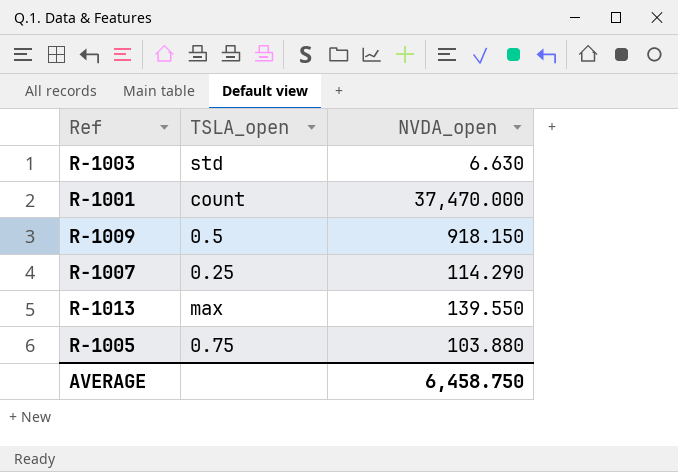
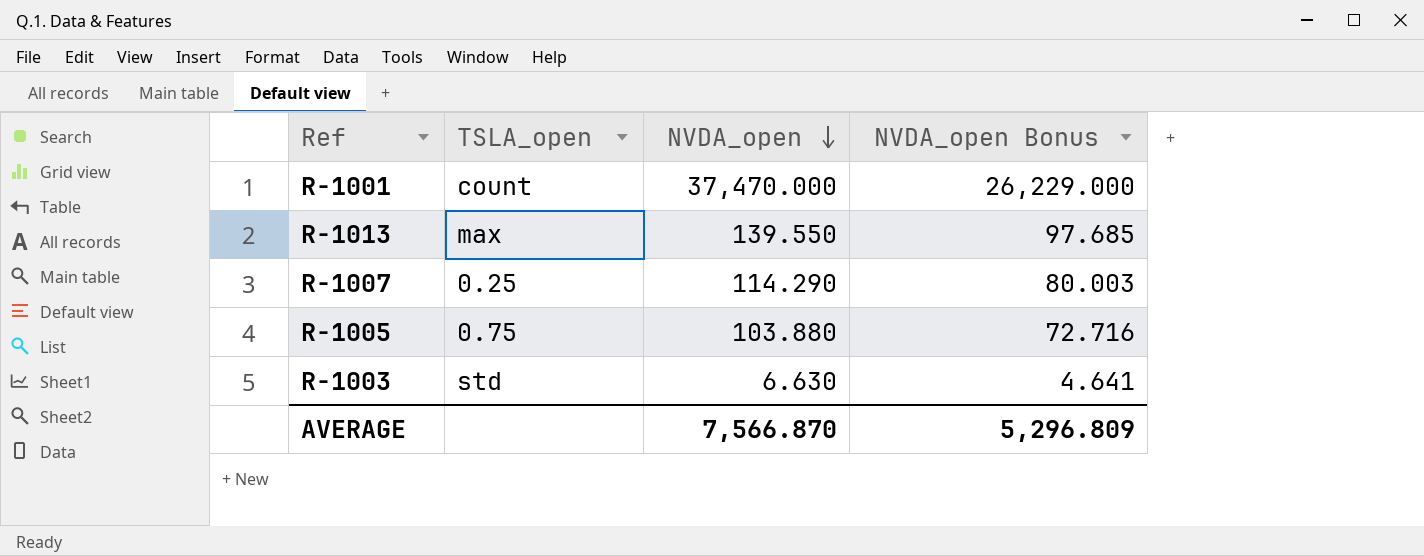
row order: none -> NVDA_open descending
column NVDA_open Bonus | formula: none -> [NVDA_open] * 0.7
row R-1009: 0.5 | 918.150 -> none
AVERAGE | NVDA_open: 6,458.750 -> 7,566.870

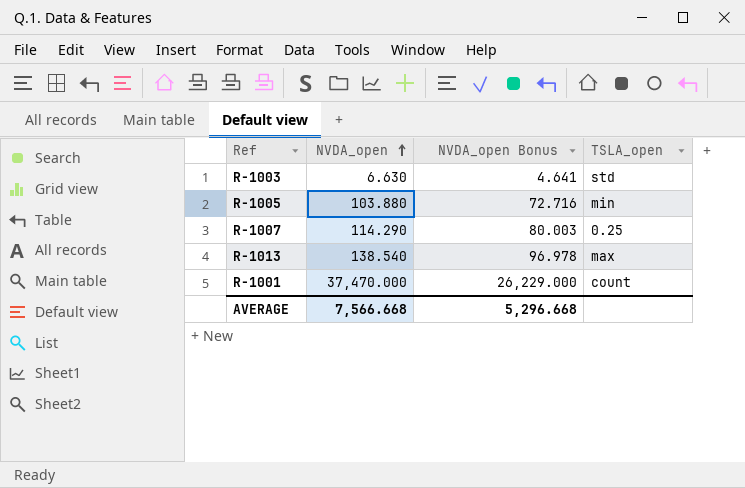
row order: NVDA_open descending -> NVDA_open ascending
column TSLA_open | position: 2 -> 4
R-1005 | TSLA_open: 0.75 -> min
R-1013 | NVDA_open: 139.550 -> 138.540
R-1013 | NVDA_open Bonus: 97.685 -> 96.978
AVERAGE | NVDA_open: 7,566.870 -> 7,566.668
AVERAGE | NVDA_open Bonus: 5,296.809 -> 5,296.668

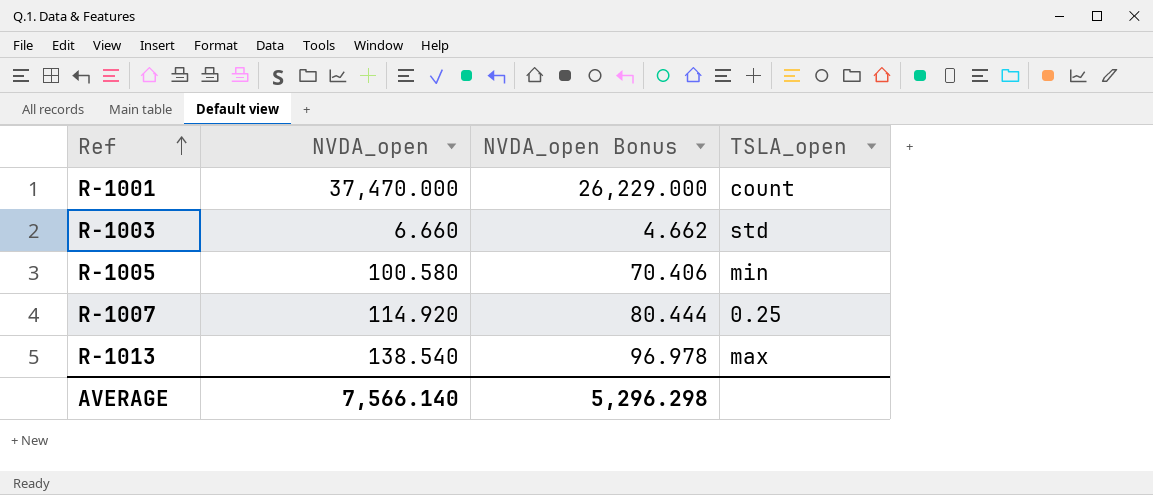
row order: NVDA_open ascending -> Ref ascending
R-1003 | NVDA_open: 6.630 -> 6.660
R-1003 | NVDA_open Bonus: 4.641 -> 4.662
R-1005 | NVDA_open: 103.880 -> 100.580
R-1005 | NVDA_open Bonus: 72.716 -> 70.406
R-1007 | NVDA_open: 114.290 -> 114.920
R-1007 | NVDA_open Bonus: 80.003 -> 80.444
AVERAGE | NVDA_open: 7,566.668 -> 7,566.140
AVERAGE | NVDA_open Bonus: 5,296.668 -> 5,296.298

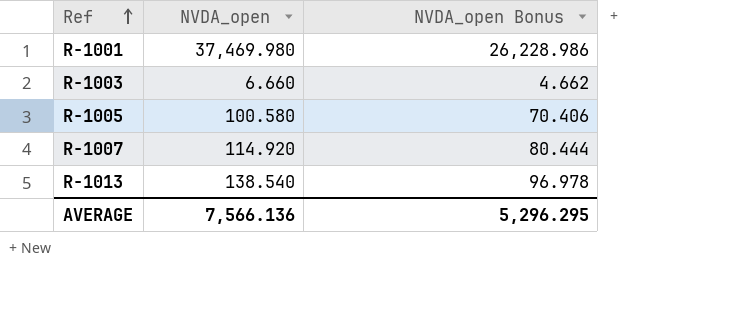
column TSLA_open | position: 4 -> none
R-1001 | NVDA_open: 37,470.000 -> 37,469.980
R-1001 | NVDA_open Bonus: 26,229.000 -> 26,228.986
AVERAGE | NVDA_open: 7,566.140 -> 7,566.136
AVERAGE | NVDA_open Bonus: 5,296.298 -> 5,296.295

